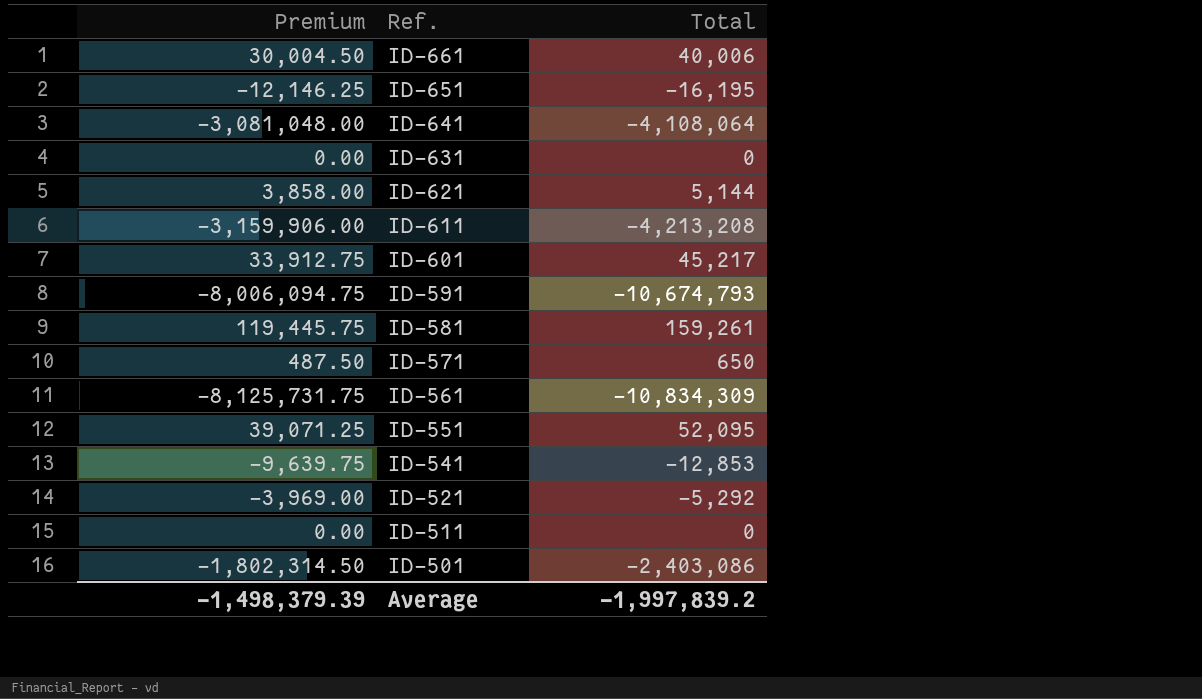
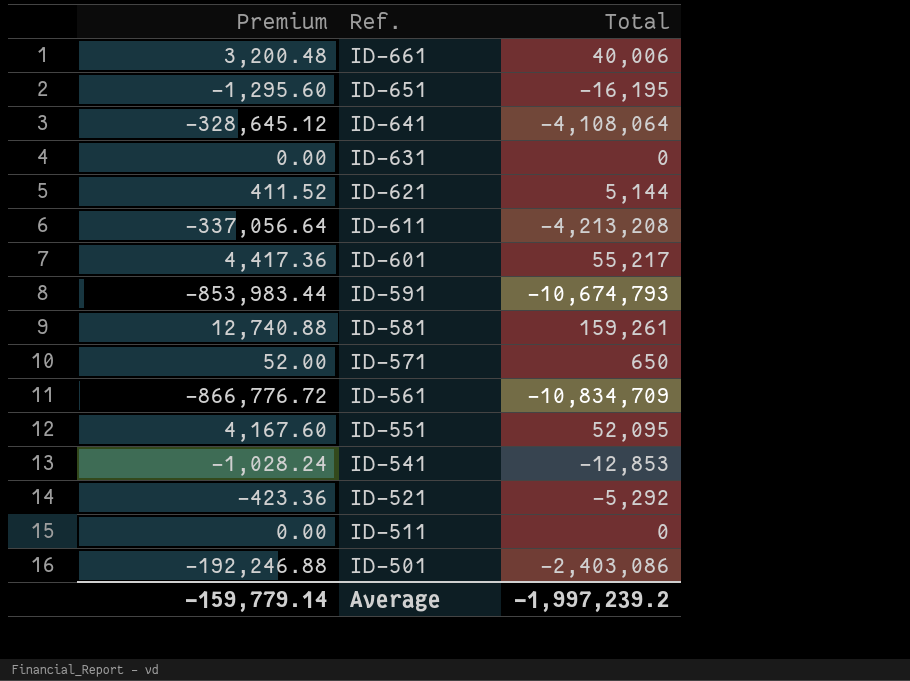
column Premium | formula: [Total] * 0.75 -> [Total] * 0.08
ID-601 | Total: 45,217 -> 55,217
ID-561 | Total: -10,834,309 -> -10,834,709
Average | Premium: -1,498,379.39 -> -159,779.14
Average | Total: -1,997,839.2 -> -1,997,239.2

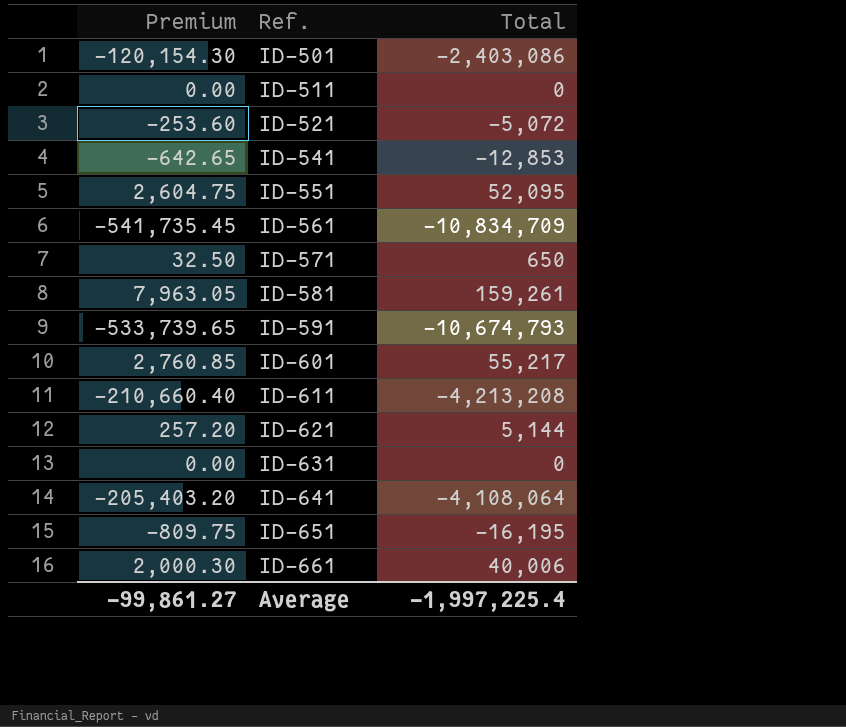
row order: Ref. descending -> Ref. ascending
column Premium | formula: [Total] * 0.08 -> [Total] * 0.05
ID-521 | Total: -5,292 -> -5,072
Average | Premium: -159,779.14 -> -99,861.27
Average | Total: -1,997,239.2 -> -1,997,225.4

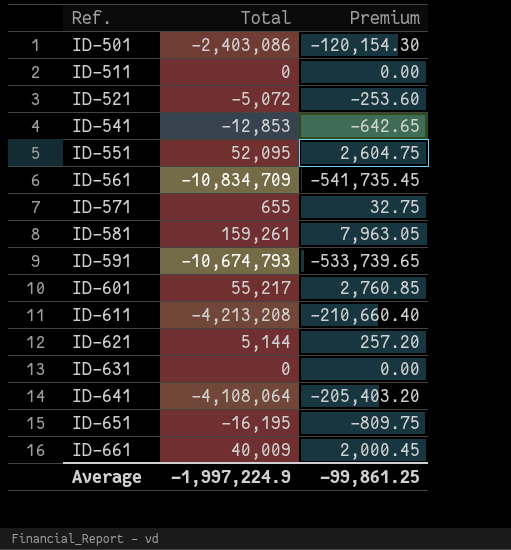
column Premium | position: 1 -> 3
ID-571 | Total: 650 -> 655
ID-571 | Premium: 32.50 -> 32.75
ID-661 | Total: 40,006 -> 40,009
ID-661 | Premium: 2,000.30 -> 2,000.45
Average | Total: -1,997,225.4 -> -1,997,224.9
Average | Premium: -99,861.27 -> -99,861.25

